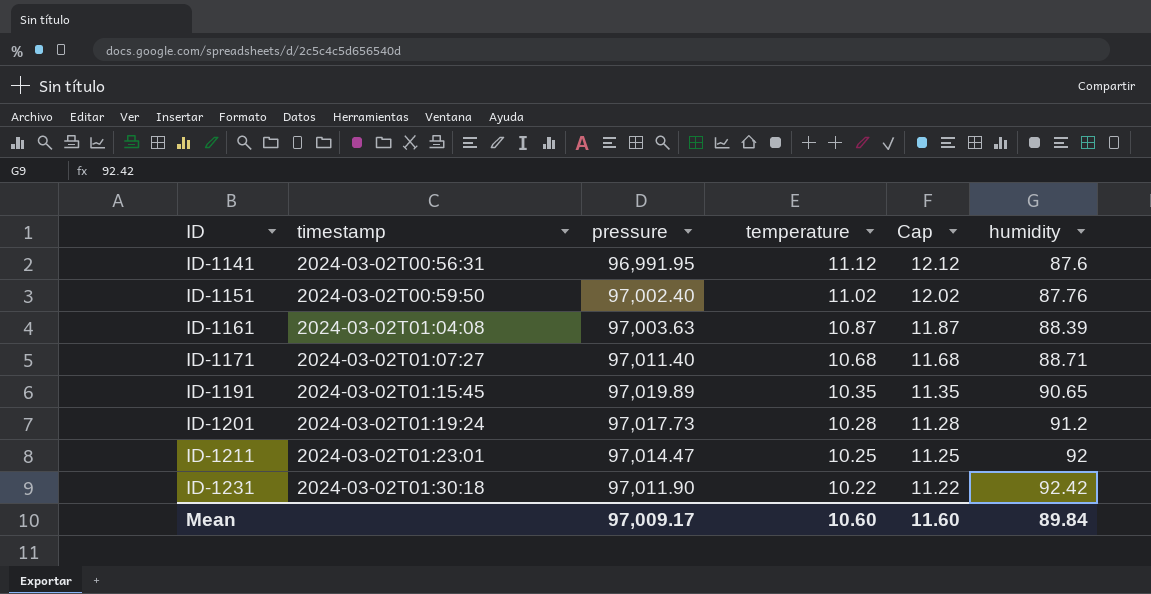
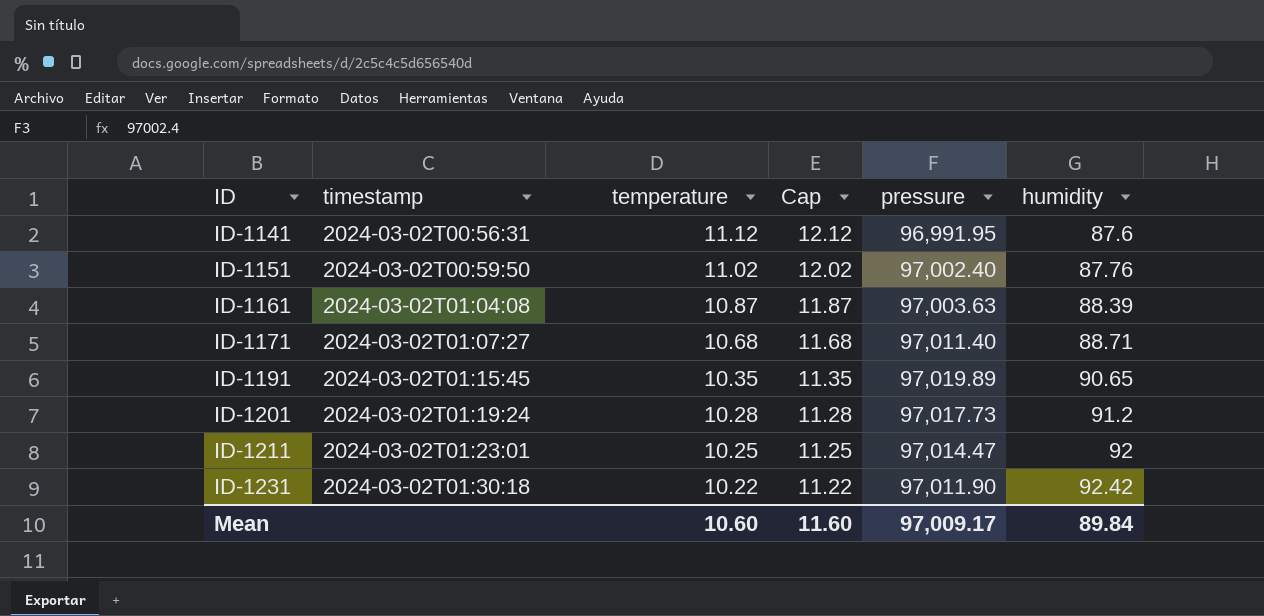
column pressure | position: 3 -> 5

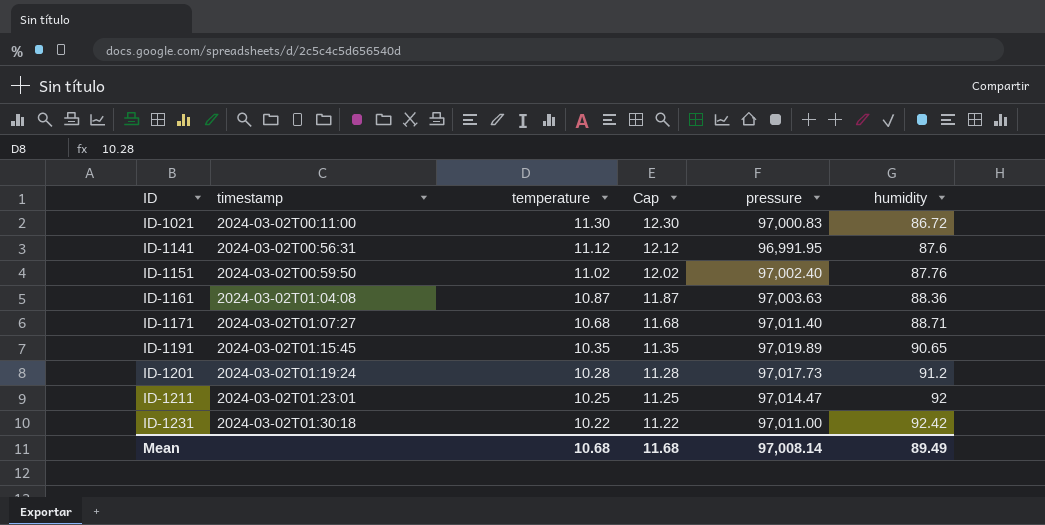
row ID-1021: none -> 2024-03-02T00:11:00 | 11.30 | 12.30 | 97,000.83 | 86.72
ID-1161 | humidity: 88.39 -> 88.36
ID-1231 | pressure: 97,011.90 -> 97,011.00
Mean | temperature: 10.60 -> 10.68
Mean | Cap: 11.60 -> 11.68
Mean | pressure: 97,009.17 -> 97,008.14
Mean | humidity: 89.84 -> 89.49

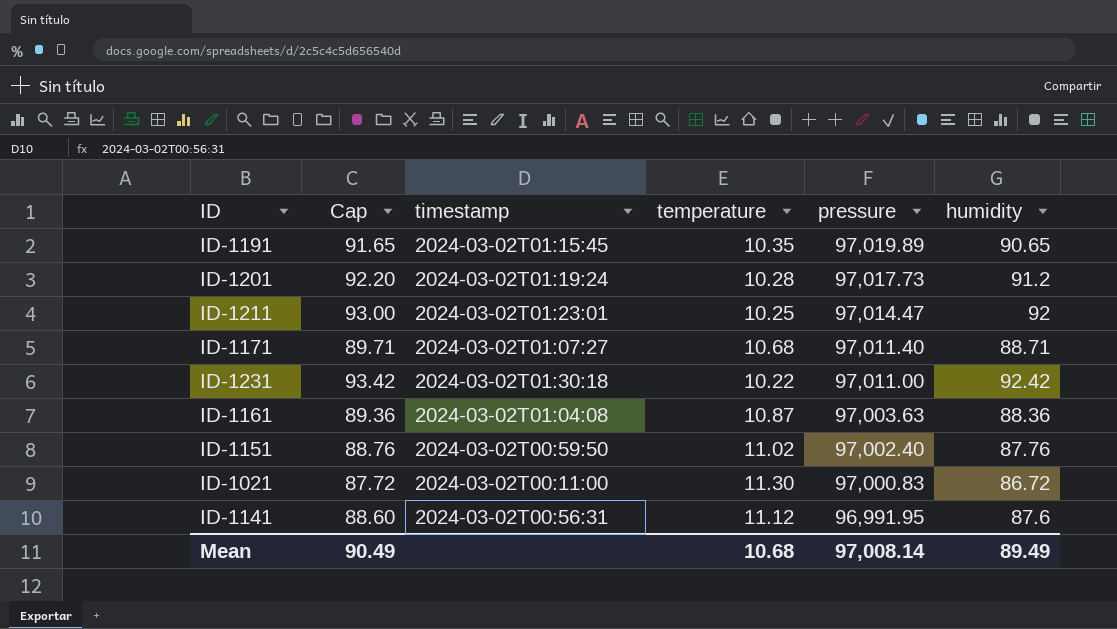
row order: ID ascending -> pressure descending
column Cap | formula: [temperature] + 1 -> [humidity] + 1
column Cap | position: 4 -> 2
Mean | Cap: 11.68 -> 90.49

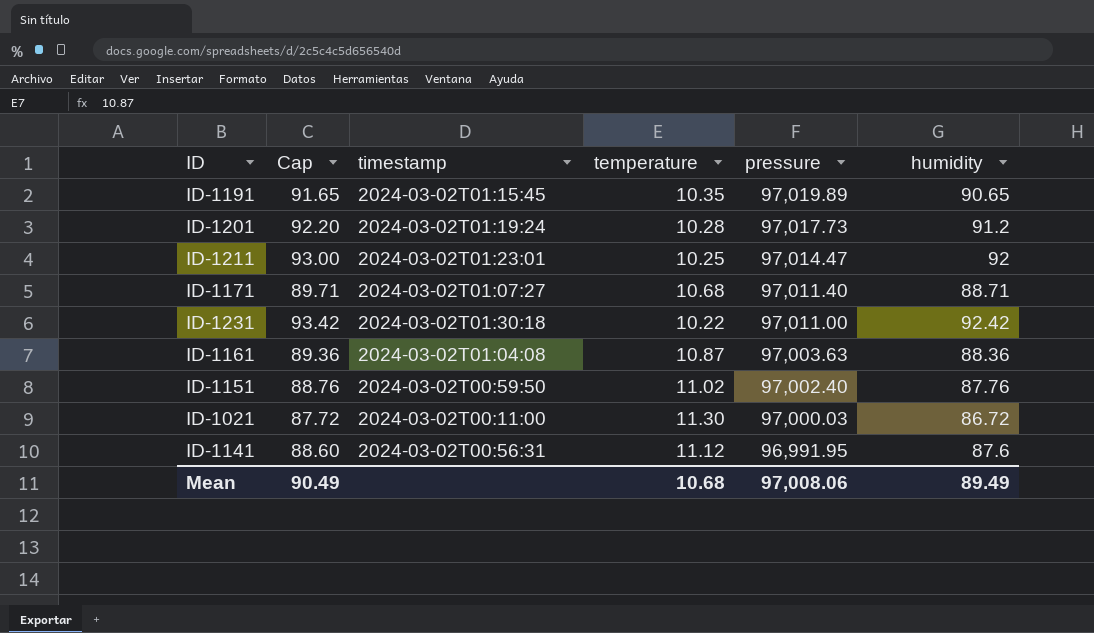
ID-1021 | pressure: 97,000.83 -> 97,000.03
Mean | pressure: 97,008.14 -> 97,008.06

